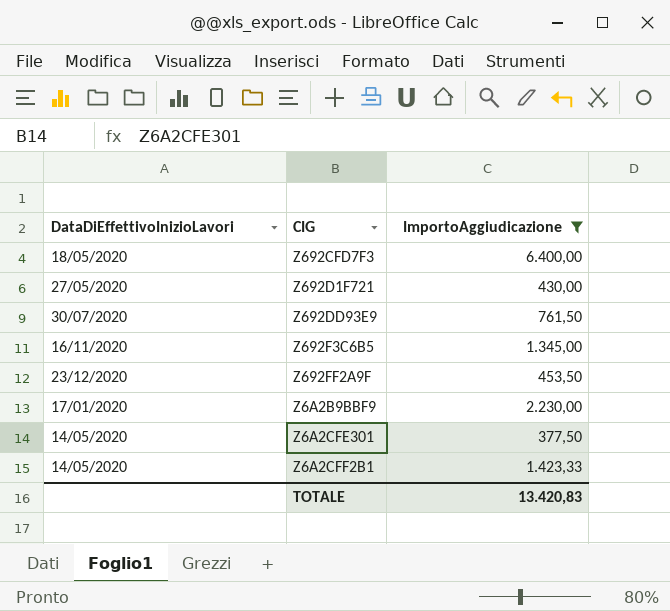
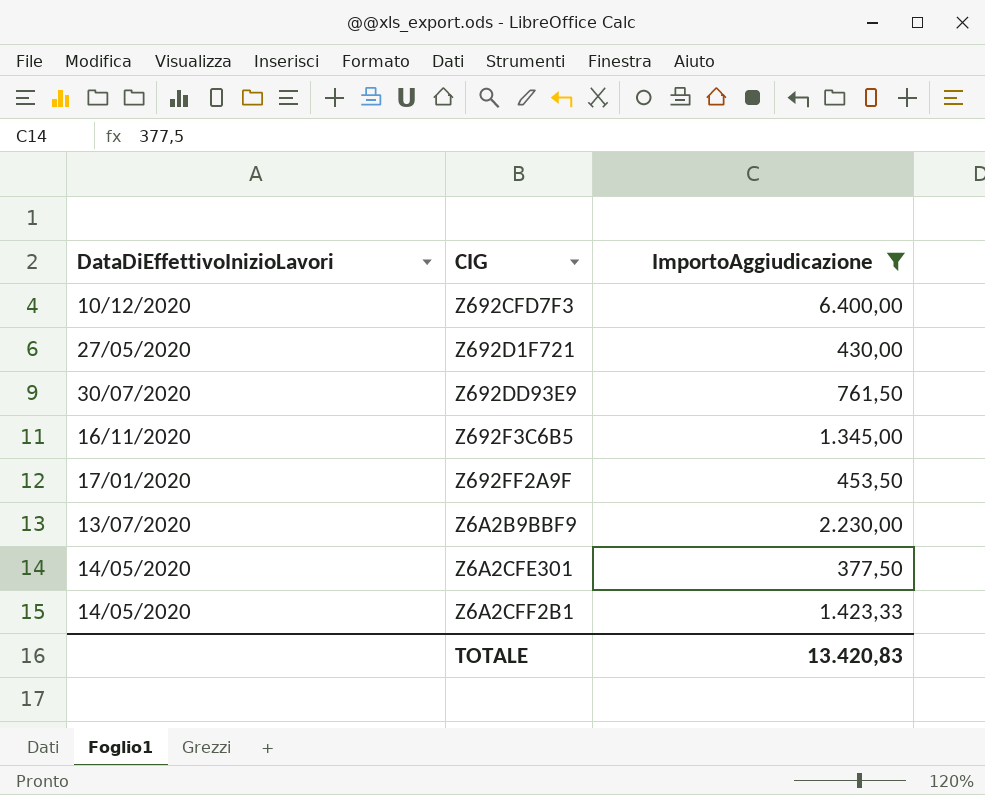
Z692CFD7F3 | DataDiEffettivoInizioLavori: 18/05/2020 -> 10/12/2020
Z692FF2A9F | DataDiEffettivoInizioLavori: 23/12/2020 -> 17/01/2020
Z6A2B9BBF9 | DataDiEffettivoInizioLavori: 17/01/2020 -> 13/07/2020

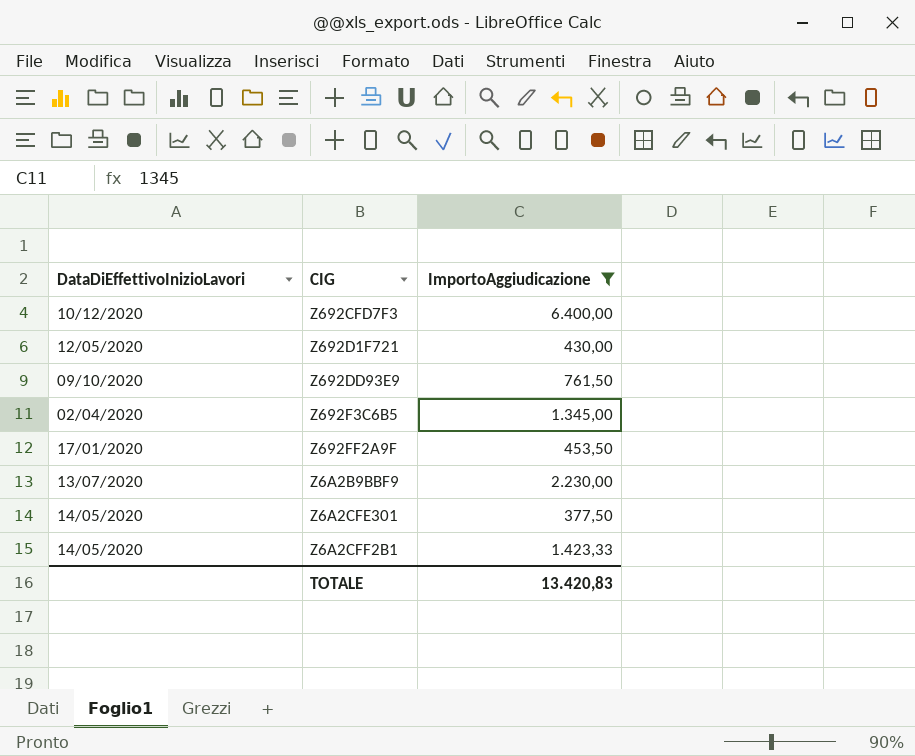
Z692D1F721 | DataDiEffettivoInizioLavori: 27/05/2020 -> 12/05/2020
Z692DD93E9 | DataDiEffettivoInizioLavori: 30/07/2020 -> 09/10/2020
Z692F3C6B5 | DataDiEffettivoInizioLavori: 16/11/2020 -> 02/04/2020

